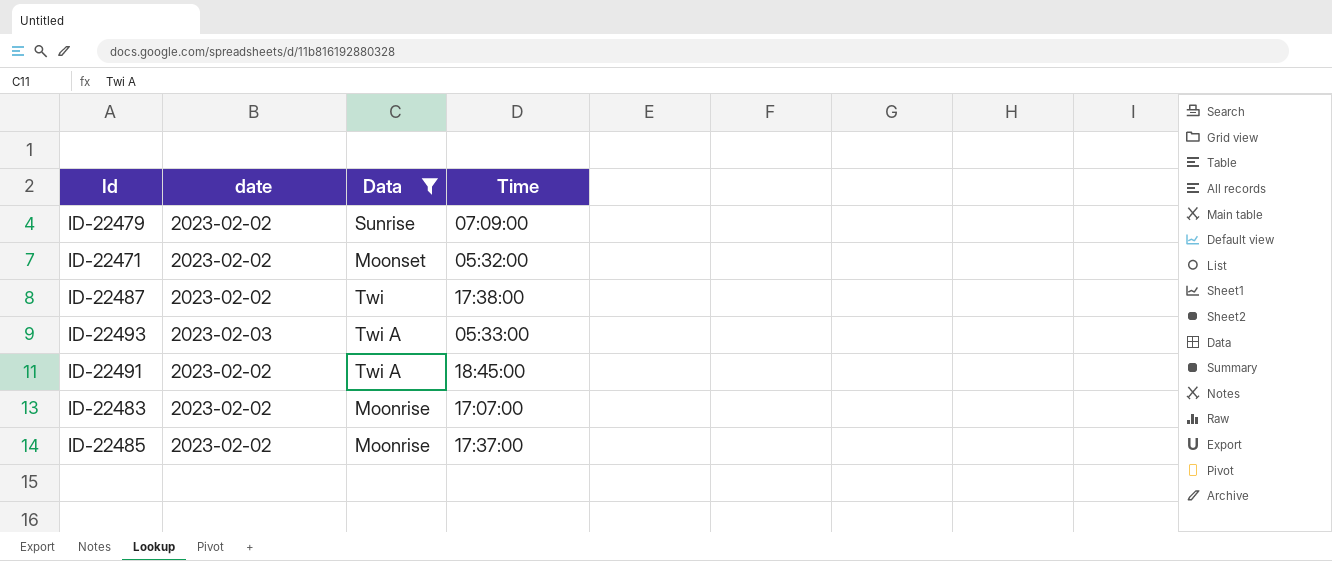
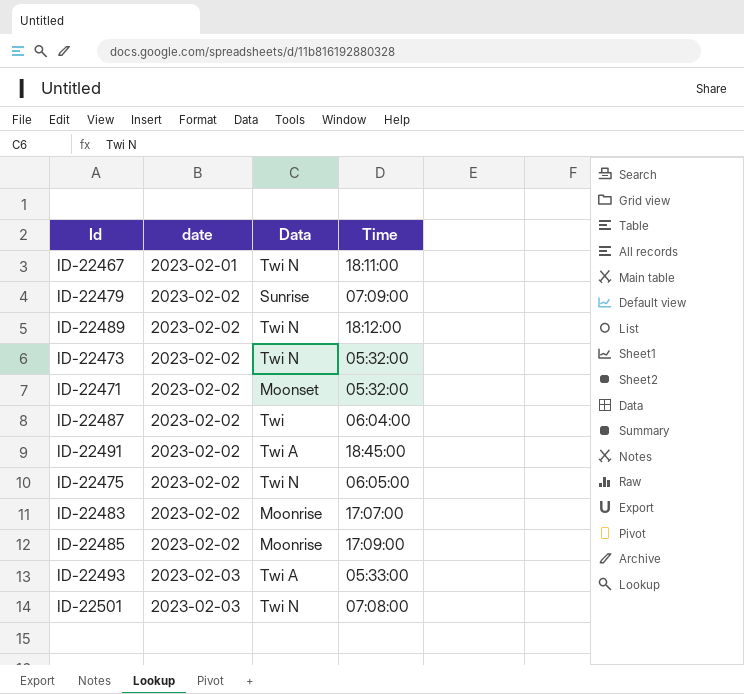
filter: Data != Twi N -> none
row order: none -> date ascending
ID-22487 | Time: 17:38:00 -> 06:04:00
ID-22485 | Time: 17:37:00 -> 17:09:00

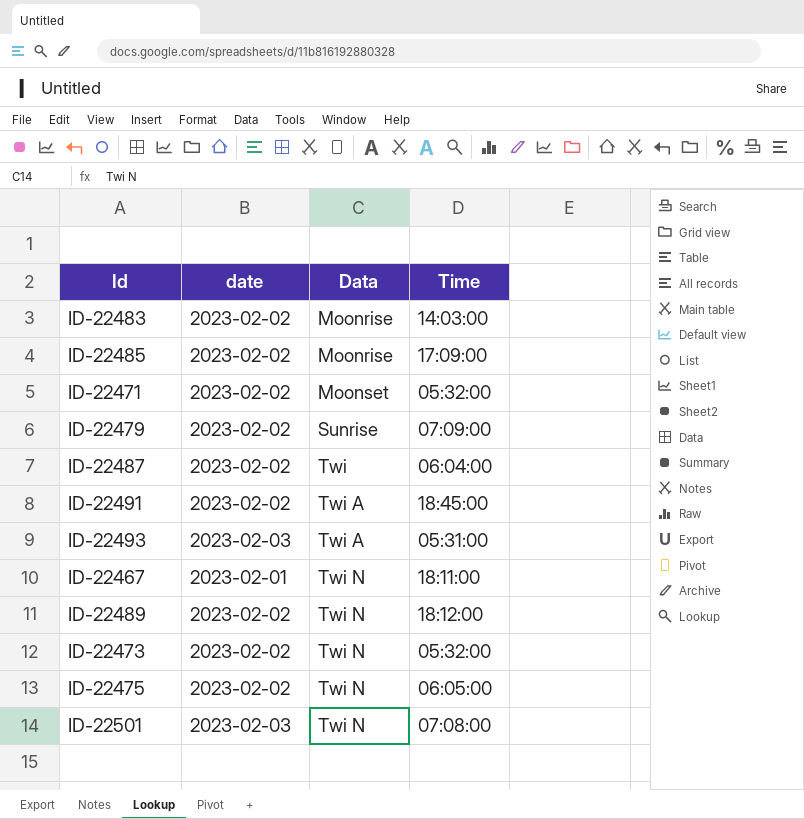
row order: date ascending -> Data ascending
ID-22483 | Time: 17:07:00 -> 14:03:00
ID-22493 | Time: 05:33:00 -> 05:31:00

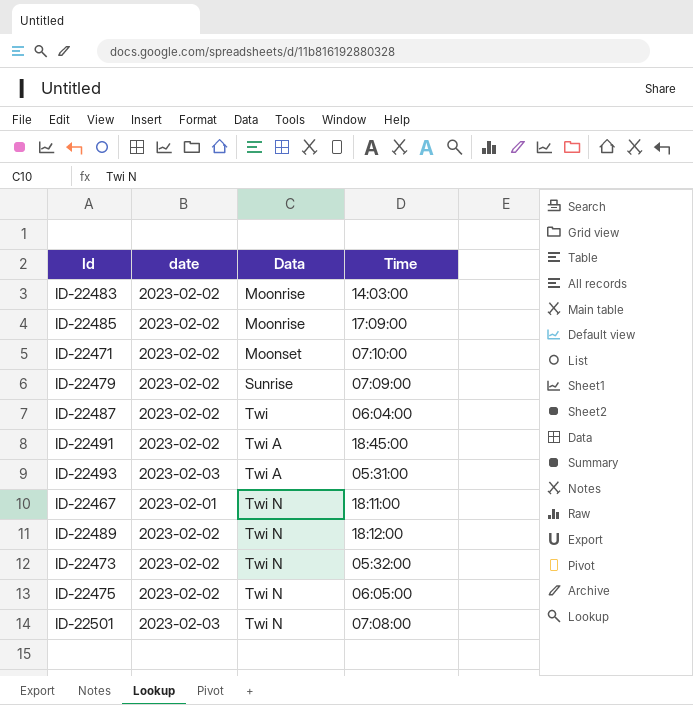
ID-22471 | Time: 05:32:00 -> 07:10:00

